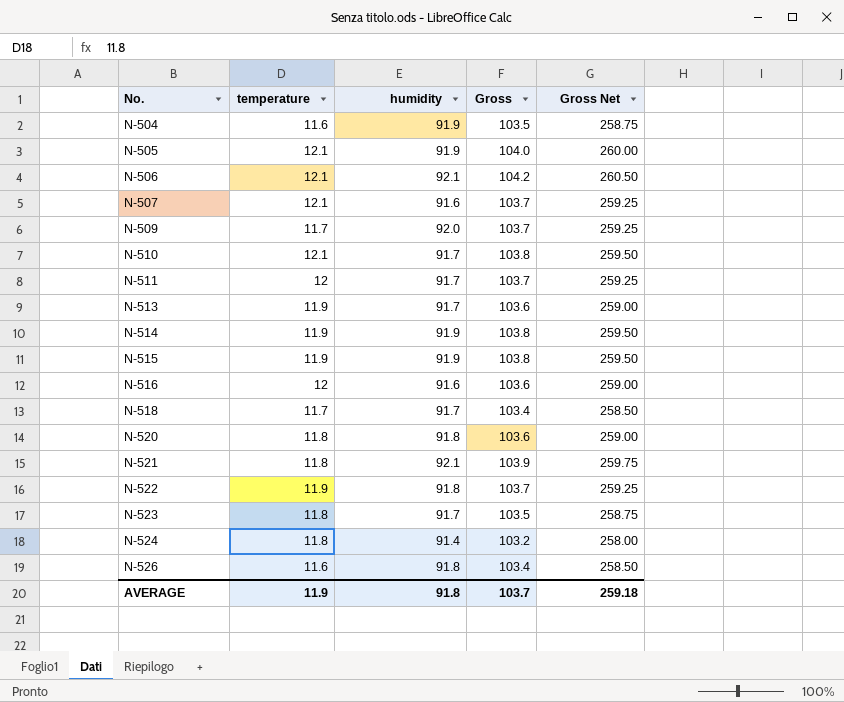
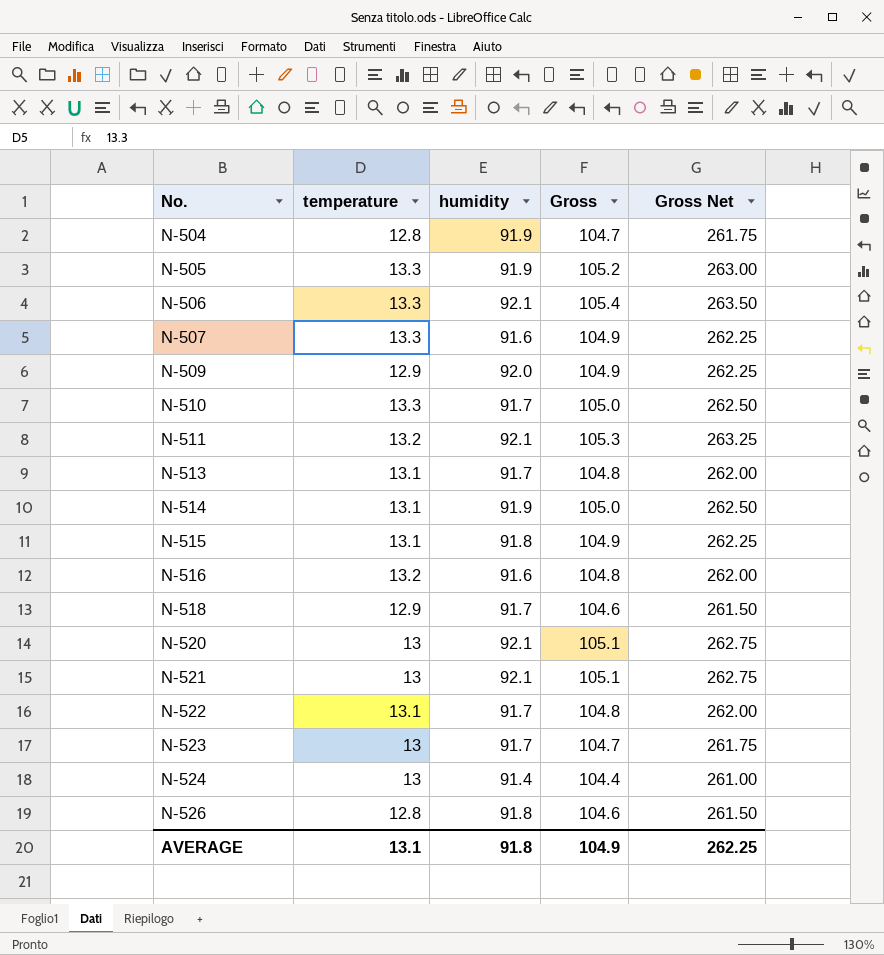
N-504 | temperature: 11.6 -> 12.8
N-504 | Gross: 103.5 -> 104.7
N-504 | Gross Net: 258.75 -> 261.75
N-505 | temperature: 12.1 -> 13.3
N-505 | Gross: 104.0 -> 105.2
N-505 | Gross Net: 260.00 -> 263.00
N-506 | temperature: 12.1 -> 13.3
N-506 | Gross: 104.2 -> 105.4
N-506 | Gross Net: 260.50 -> 263.50
N-507 | temperature: 12.1 -> 13.3
N-507 | Gross: 103.7 -> 104.9
N-507 | Gross Net: 259.25 -> 262.25
N-509 | temperature: 11.7 -> 12.9
N-509 | Gross: 103.7 -> 104.9
N-509 | Gross Net: 259.25 -> 262.25
N-510 | temperature: 12.1 -> 13.3
N-510 | Gross: 103.8 -> 105.0
N-510 | Gross Net: 259.50 -> 262.50
N-511 | temperature: 12 -> 13.2
N-511 | humidity: 91.7 -> 92.1
N-511 | Gross: 103.7 -> 105.3
N-511 | Gross Net: 259.25 -> 263.25
N-513 | temperature: 11.9 -> 13.1
N-513 | Gross: 103.6 -> 104.8
N-513 | Gross Net: 259.00 -> 262.00
N-514 | temperature: 11.9 -> 13.1
N-514 | Gross: 103.8 -> 105.0
N-514 | Gross Net: 259.50 -> 262.50
N-515 | temperature: 11.9 -> 13.1
N-515 | humidity: 91.9 -> 91.8
N-515 | Gross: 103.8 -> 104.9
N-515 | Gross Net: 259.50 -> 262.25
N-516 | temperature: 12 -> 13.2
N-516 | Gross: 103.6 -> 104.8
N-516 | Gross Net: 259.00 -> 262.00
N-518 | temperature: 11.7 -> 12.9
N-518 | Gross: 103.4 -> 104.6
N-518 | Gross Net: 258.50 -> 261.50
N-520 | temperature: 11.8 -> 13
N-520 | humidity: 91.8 -> 92.1
N-520 | Gross: 103.6 -> 105.1
N-520 | Gross Net: 259.00 -> 262.75
N-521 | temperature: 11.8 -> 13
N-521 | Gross: 103.9 -> 105.1
N-521 | Gross Net: 259.75 -> 262.75
N-522 | temperature: 11.9 -> 13.1
N-522 | humidity: 91.8 -> 91.7
N-522 | Gross: 103.7 -> 104.8
N-522 | Gross Net: 259.25 -> 262.00
N-523 | temperature: 11.8 -> 13
N-523 | Gross: 103.5 -> 104.7
N-523 | Gross Net: 258.75 -> 261.75
N-524 | temperature: 11.8 -> 13
N-524 | Gross: 103.2 -> 104.4
N-524 | Gross Net: 258.00 -> 261.00
N-526 | temperature: 11.6 -> 12.8
N-526 | Gross: 103.4 -> 104.6
N-526 | Gross Net: 258.50 -> 261.50
AVERAGE | temperature: 11.9 -> 13.1
AVERAGE | Gross: 103.7 -> 104.9
AVERAGE | Gross Net: 259.18 -> 262.25

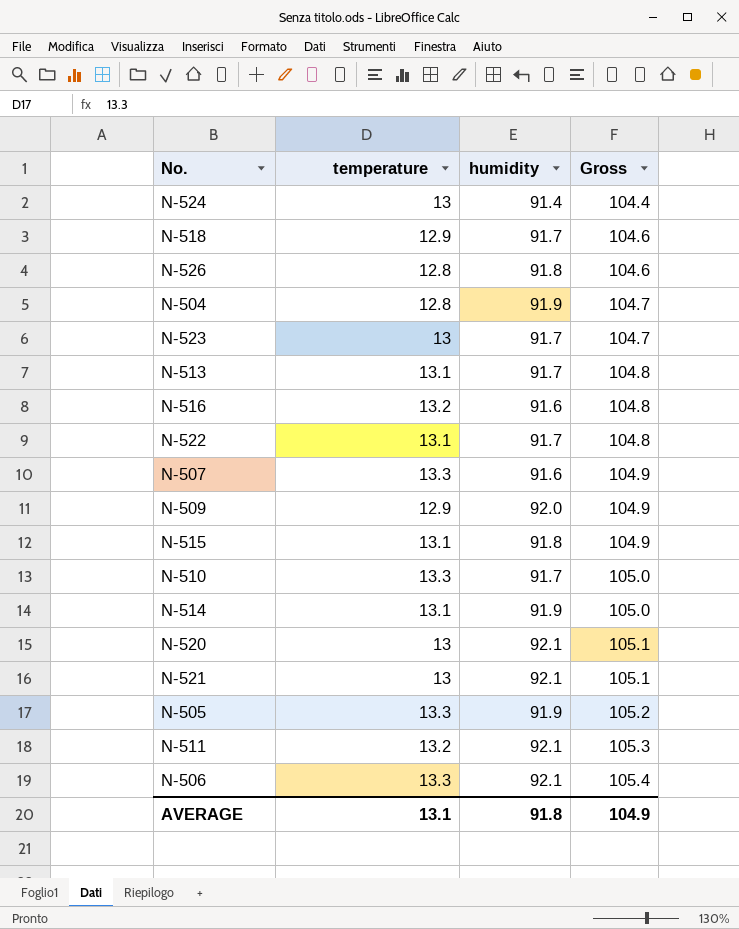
row order: No. ascending -> Gross ascending
column Gross Net | formula: [Gross] * 2.5 -> none

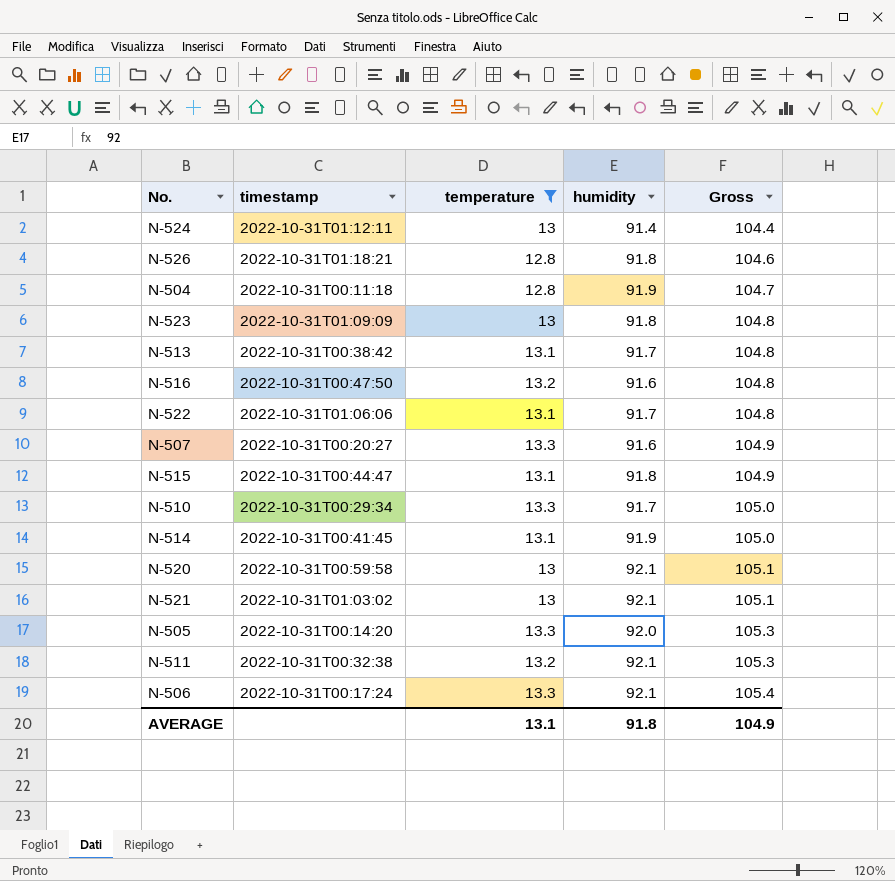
filter: none -> temperature != 12.9
column timestamp | position: none -> 2
N-523 | humidity: 91.7 -> 91.8
N-523 | Gross: 104.7 -> 104.8
N-505 | humidity: 91.9 -> 92.0
N-505 | Gross: 105.2 -> 105.3

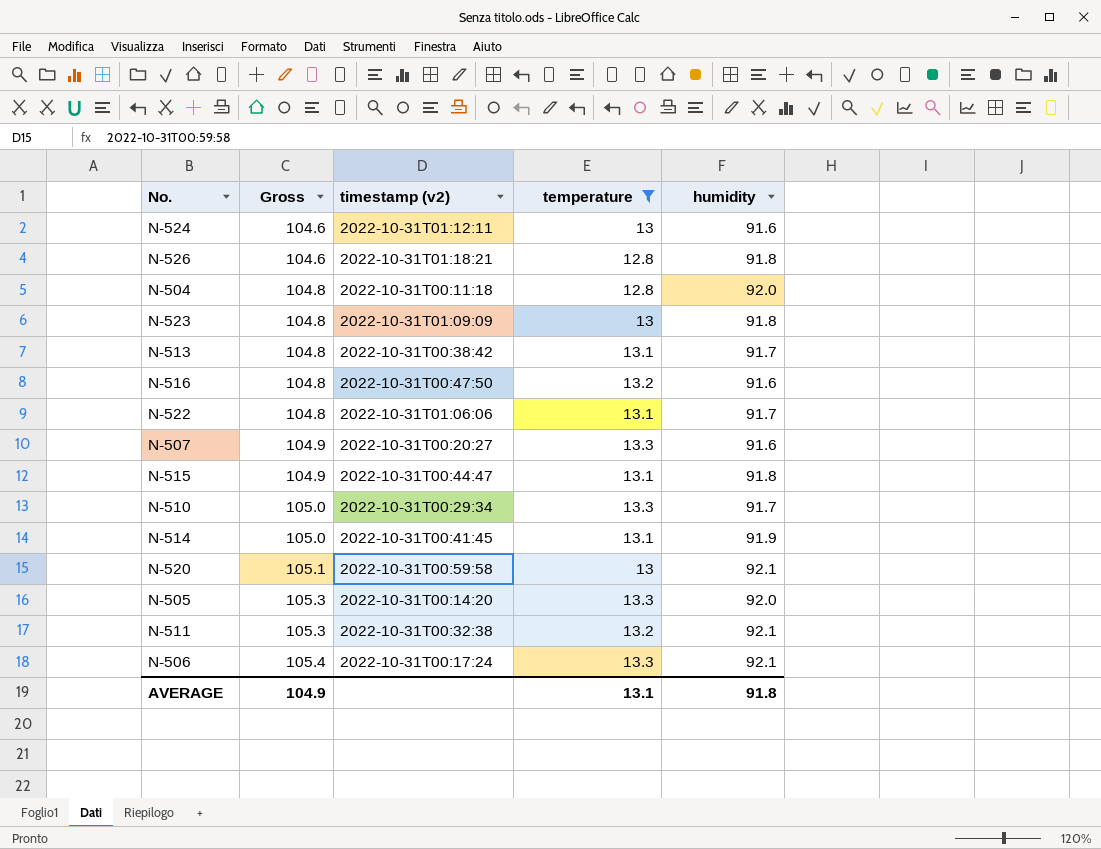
column Gross | position: 5 -> 2
column name: timestamp -> timestamp (v2)
row N-521: 2022-10-31T01:03:02 | 13 | 92.1 | 105.1 -> none
N-524 | Gross: 104.4 -> 104.6
N-524 | humidity: 91.4 -> 91.6
N-504 | Gross: 104.7 -> 104.8
N-504 | humidity: 91.9 -> 92.0

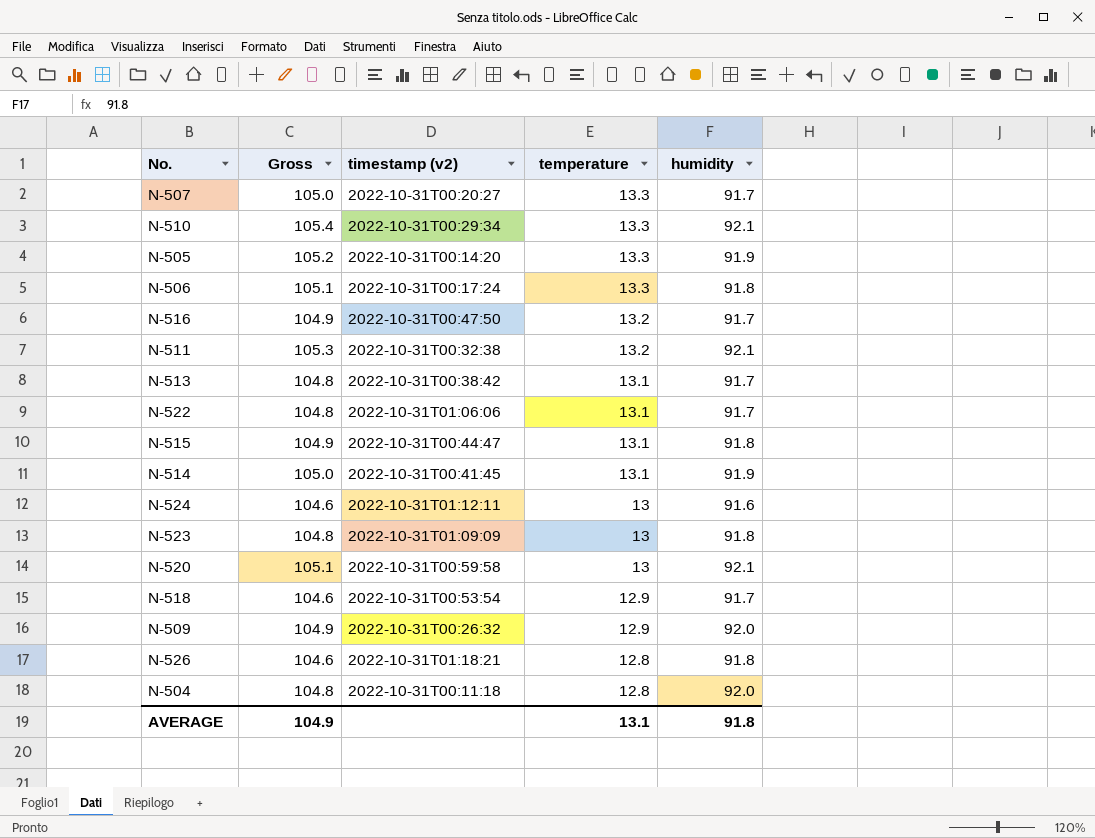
filter: temperature != 12.9 -> none
row order: Gross ascending -> temperature descending
N-507 | Gross: 104.9 -> 105.0
N-507 | humidity: 91.6 -> 91.7
N-510 | Gross: 105.0 -> 105.4
N-510 | humidity: 91.7 -> 92.1
N-505 | Gross: 105.3 -> 105.2
N-505 | humidity: 92.0 -> 91.9
N-506 | Gross: 105.4 -> 105.1
N-506 | humidity: 92.1 -> 91.8
N-516 | Gross: 104.8 -> 104.9
N-516 | humidity: 91.6 -> 91.7

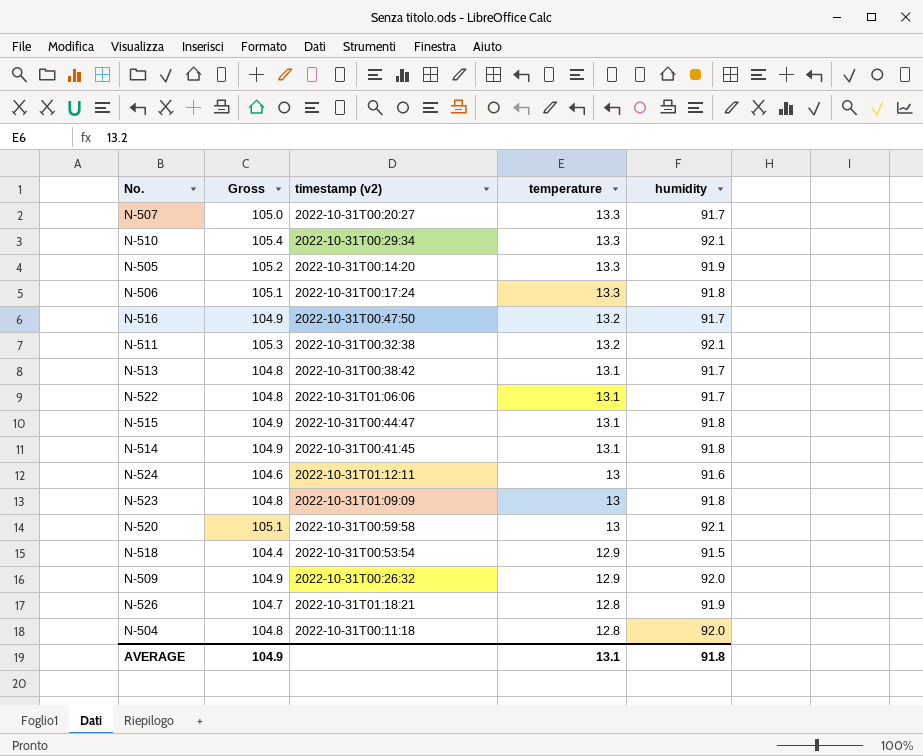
N-514 | Gross: 105.0 -> 104.9
N-514 | humidity: 91.9 -> 91.8
N-518 | Gross: 104.6 -> 104.4
N-518 | humidity: 91.7 -> 91.5
N-526 | Gross: 104.6 -> 104.7
N-526 | humidity: 91.8 -> 91.9

